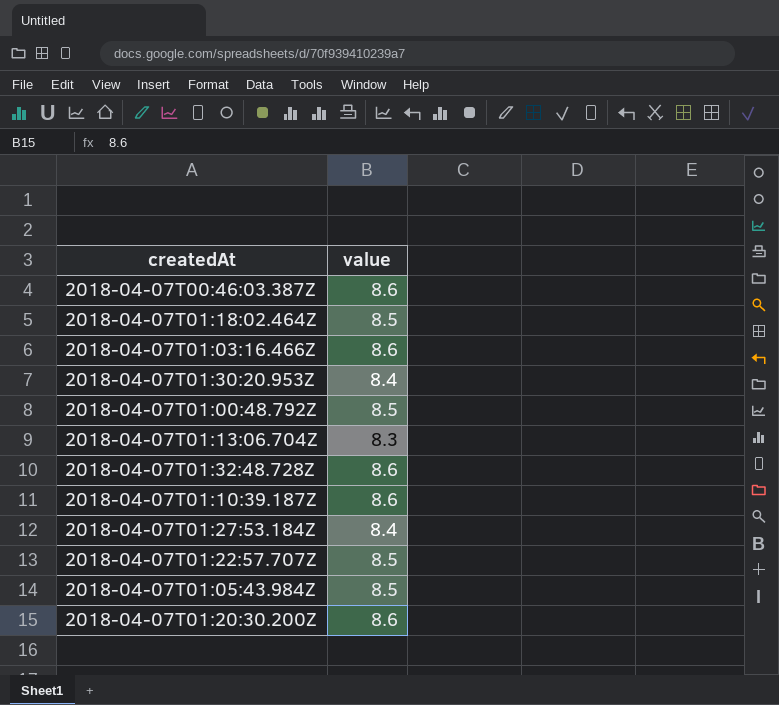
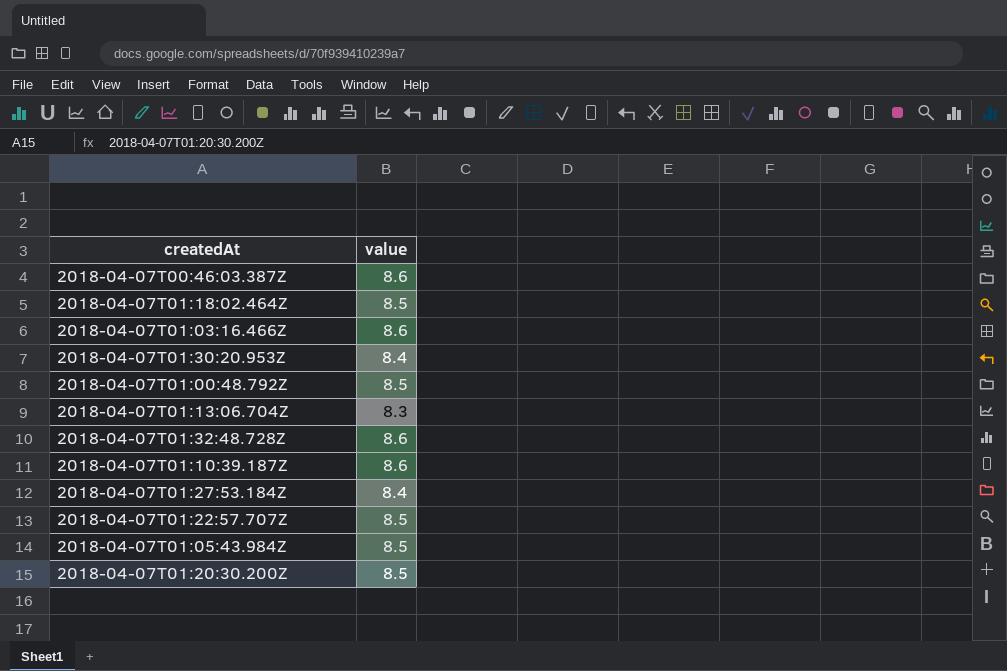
2018-04-07T01:20:30.200Z | value: 8.6 -> 8.5

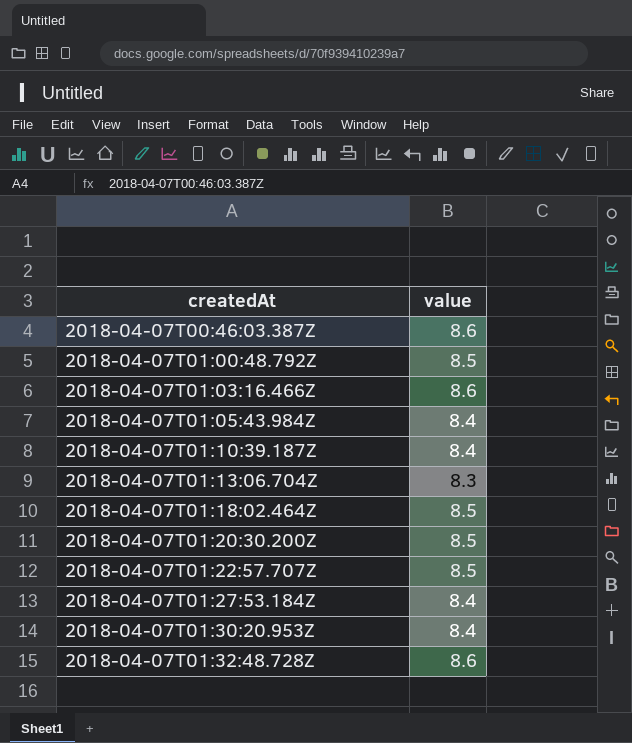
row order: none -> createdAt ascending
2018-04-07T01:05:43.984Z | value: 8.5 -> 8.4
2018-04-07T01:10:39.187Z | value: 8.6 -> 8.4

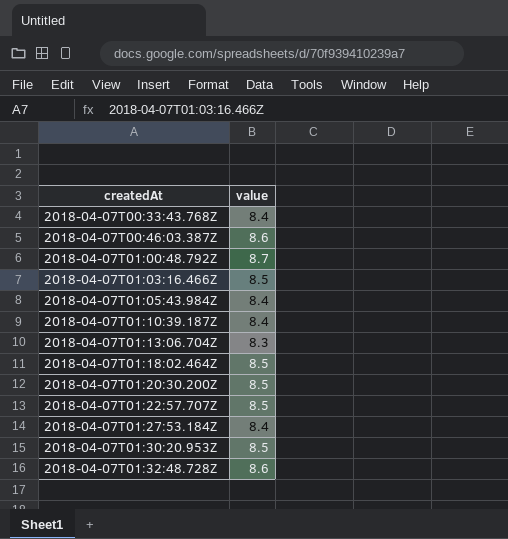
row 2018-04-07T00:33:43.768Z: none -> 8.4
2018-04-07T01:00:48.792Z | value: 8.5 -> 8.7
2018-04-07T01:03:16.466Z | value: 8.6 -> 8.5
2018-04-07T01:30:20.953Z | value: 8.4 -> 8.5

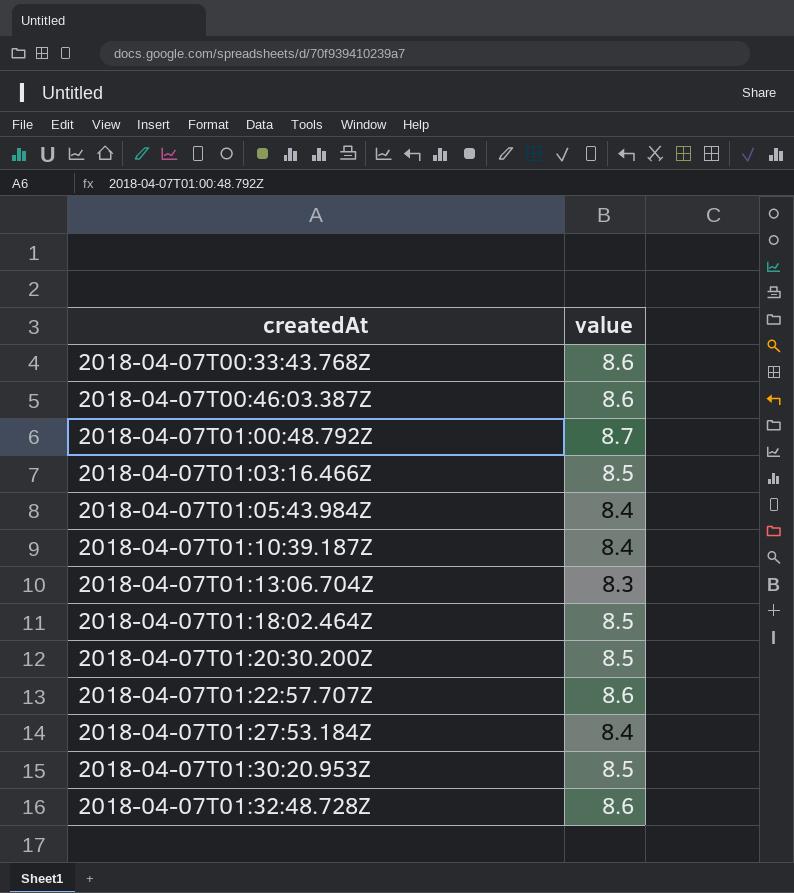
2018-04-07T00:33:43.768Z | value: 8.4 -> 8.6
2018-04-07T01:22:57.707Z | value: 8.5 -> 8.6

